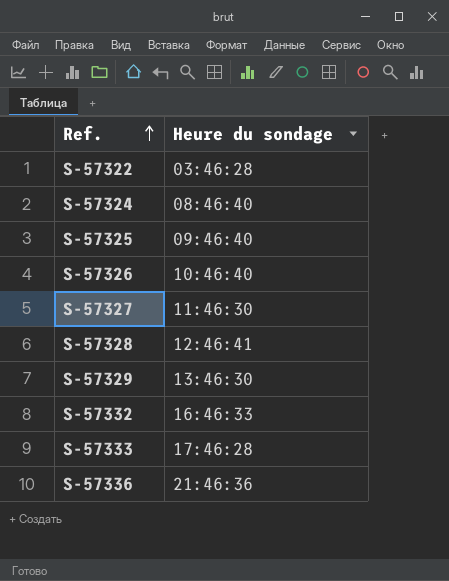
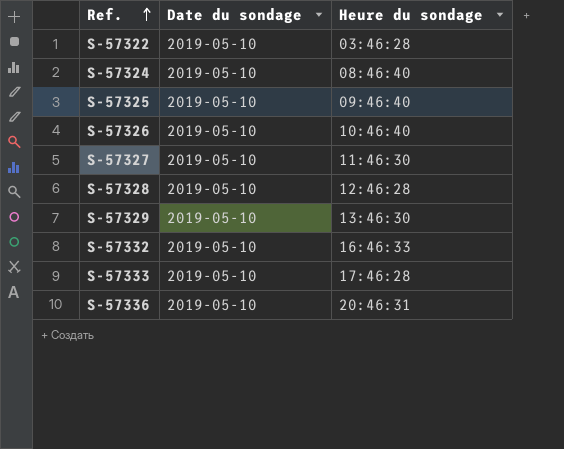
column Date du sondage | position: none -> 2
S-57328 | Heure du sondage: 12:46:41 -> 12:46:28
S-57336 | Heure du sondage: 21:46:36 -> 20:46:31

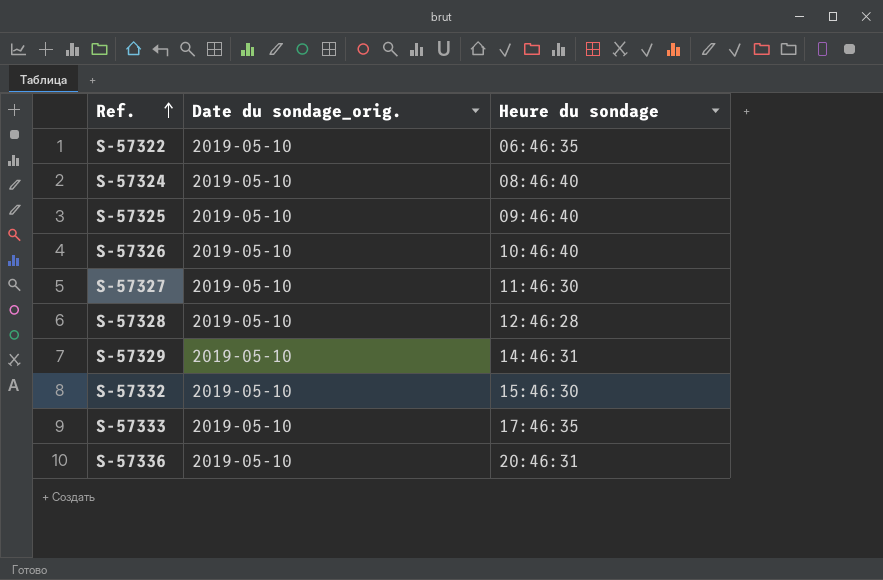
column name: Date du sondage -> Date du sondage_orig.
S-57322 | Heure du sondage: 03:46:28 -> 06:46:35
S-57329 | Heure du sondage: 13:46:30 -> 14:46:31
S-57332 | Heure du sondage: 16:46:33 -> 15:46:30
S-57333 | Heure du sondage: 17:46:28 -> 17:46:35

